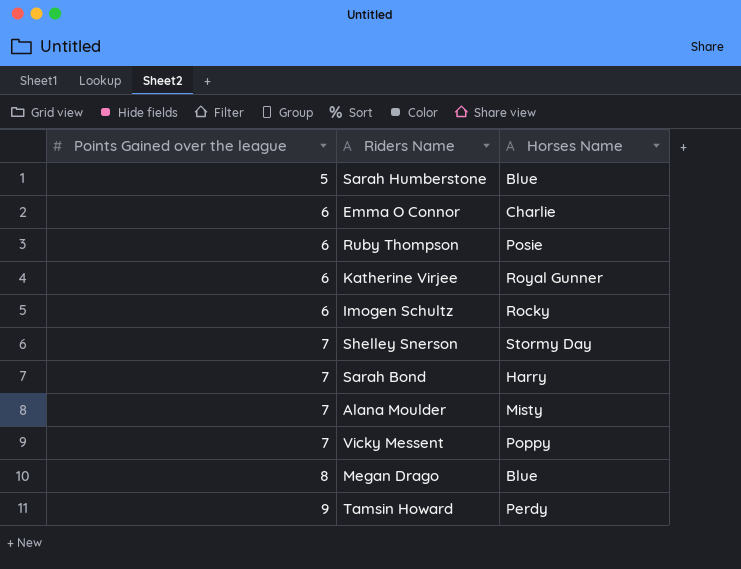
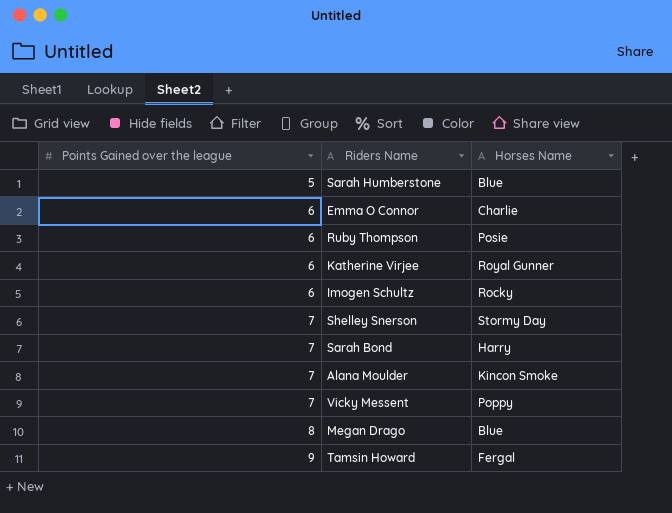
Alana Moulder | Horses Name: Misty -> Kincon Smoke
Tamsin Howard | Horses Name: Perdy -> Fergal

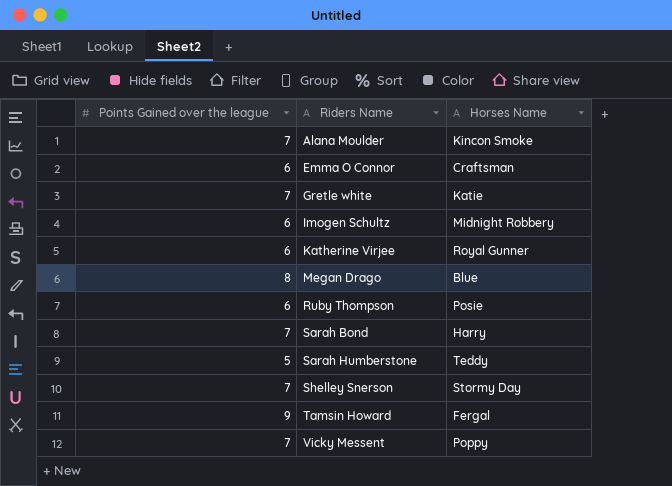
row order: Points Gained over the league ascending -> Riders Name ascending
Emma O Connor | Horses Name: Charlie -> Craftsman
row Gretle white: none -> 7 | Katie
Imogen Schultz | Horses Name: Rocky -> Midnight Robbery
Sarah Humberstone | Horses Name: Blue -> Teddy

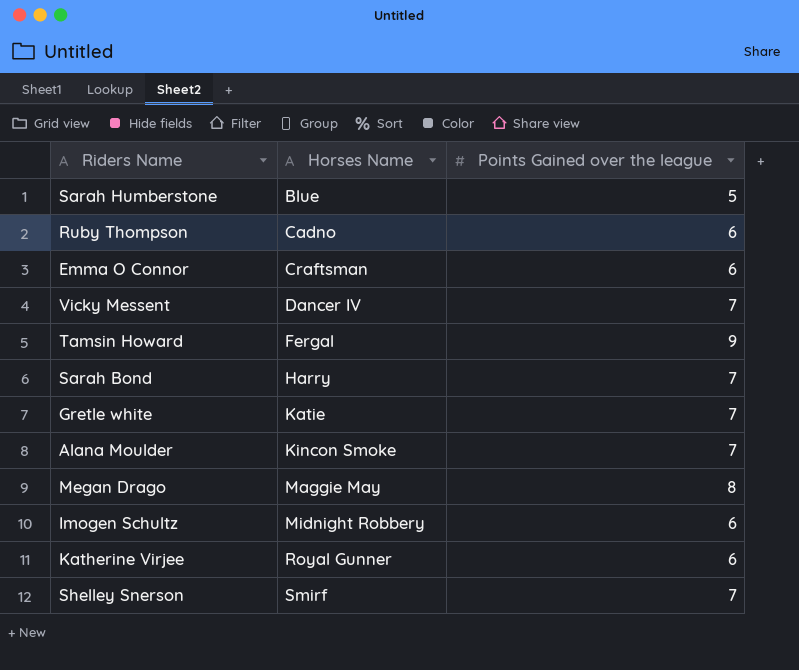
row order: Riders Name ascending -> Horses Name ascending
column Points Gained over the league | position: 1 -> 3
Sarah Humberstone | Horses Name: Teddy -> Blue
Ruby Thompson | Horses Name: Posie -> Cadno
Vicky Messent | Horses Name: Poppy -> Dancer IV
Megan Drago | Horses Name: Blue -> Maggie May
Shelley Snerson | Horses Name: Stormy Day -> Smirf

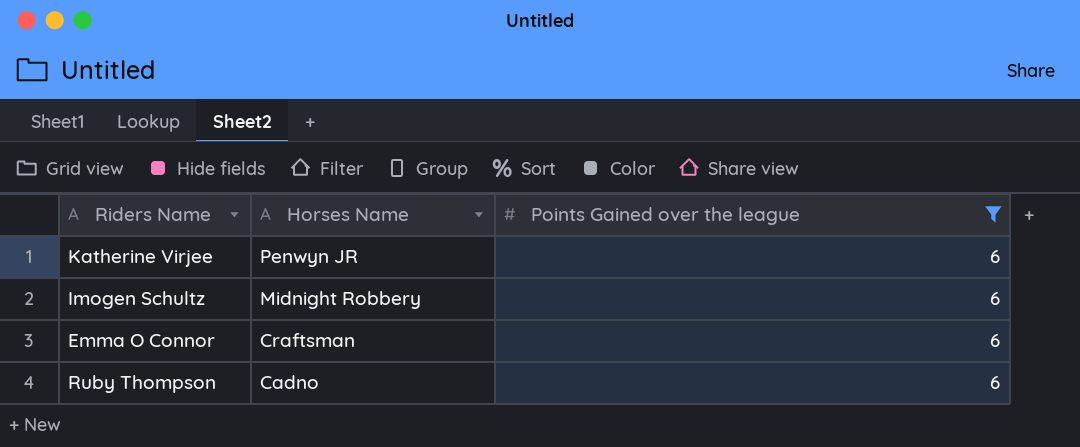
filter: none -> Points Gained over the league = 6
row order: Horses Name ascending -> Horses Name descending
Katherine Virjee | Horses Name: Royal Gunner -> Penwyn JR

